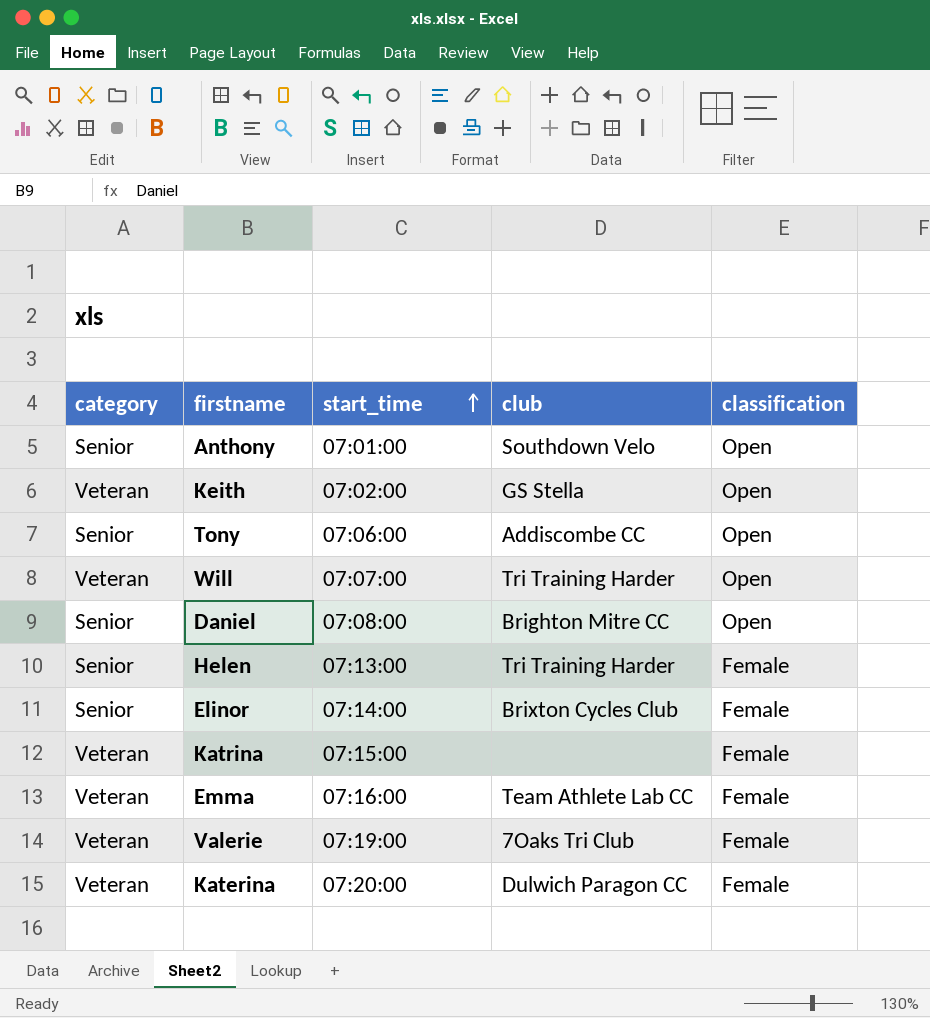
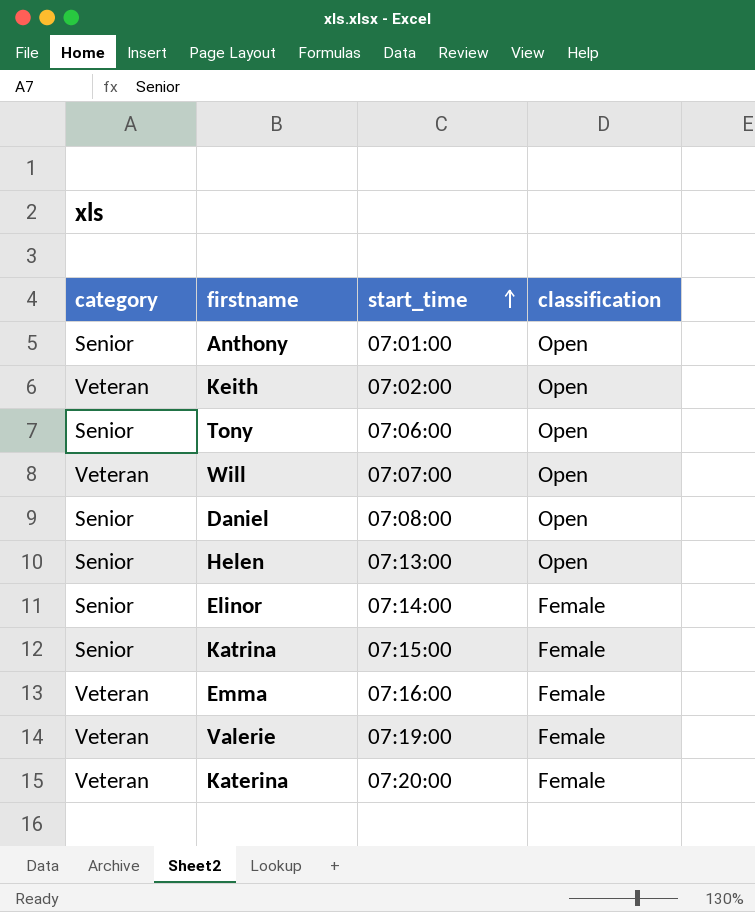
column club | position: 4 -> none
Helen | classification: Female -> Open
Katrina | category: Veteran -> Senior

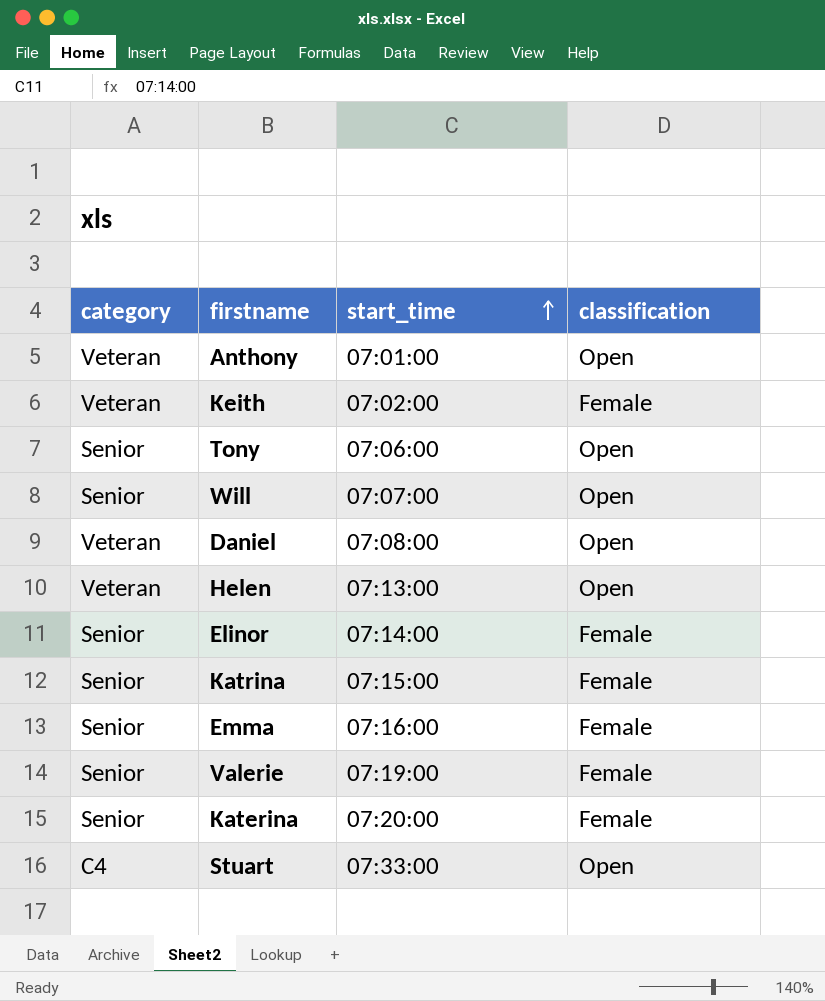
Anthony | category: Senior -> Veteran
Keith | classification: Open -> Female
Will | category: Veteran -> Senior
Daniel | category: Senior -> Veteran
Helen | category: Senior -> Veteran
Emma | category: Veteran -> Senior
Valerie | category: Veteran -> Senior
Katerina | category: Veteran -> Senior
row Stuart: none -> C4 | 07:33:00 | Open

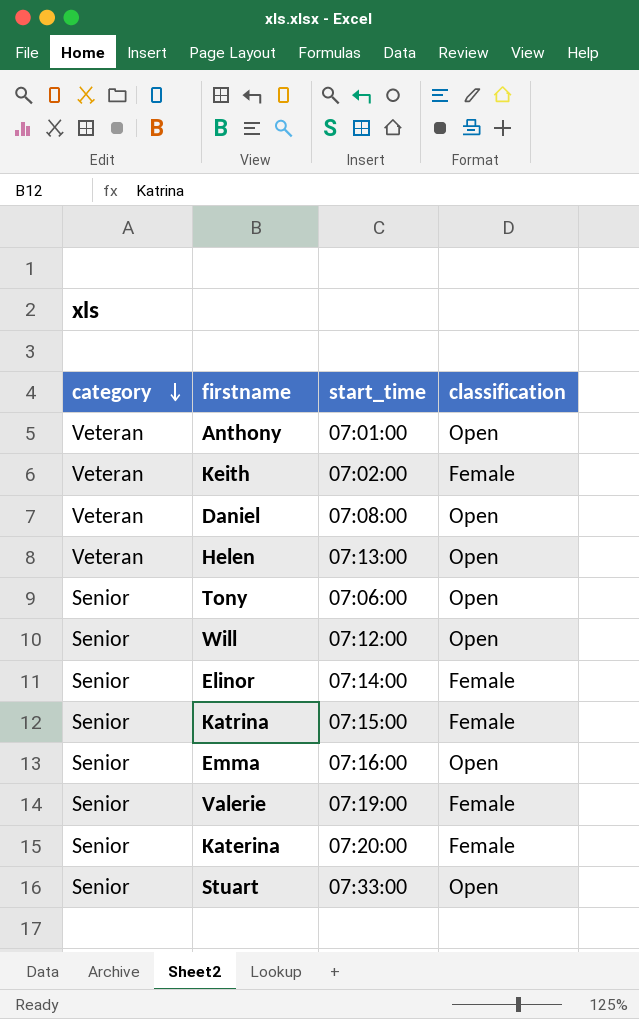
row order: start_time ascending -> category descending
Will | start_time: 07:07:00 -> 07:12:00
Emma | classification: Female -> Open
Stuart | category: C4 -> Senior

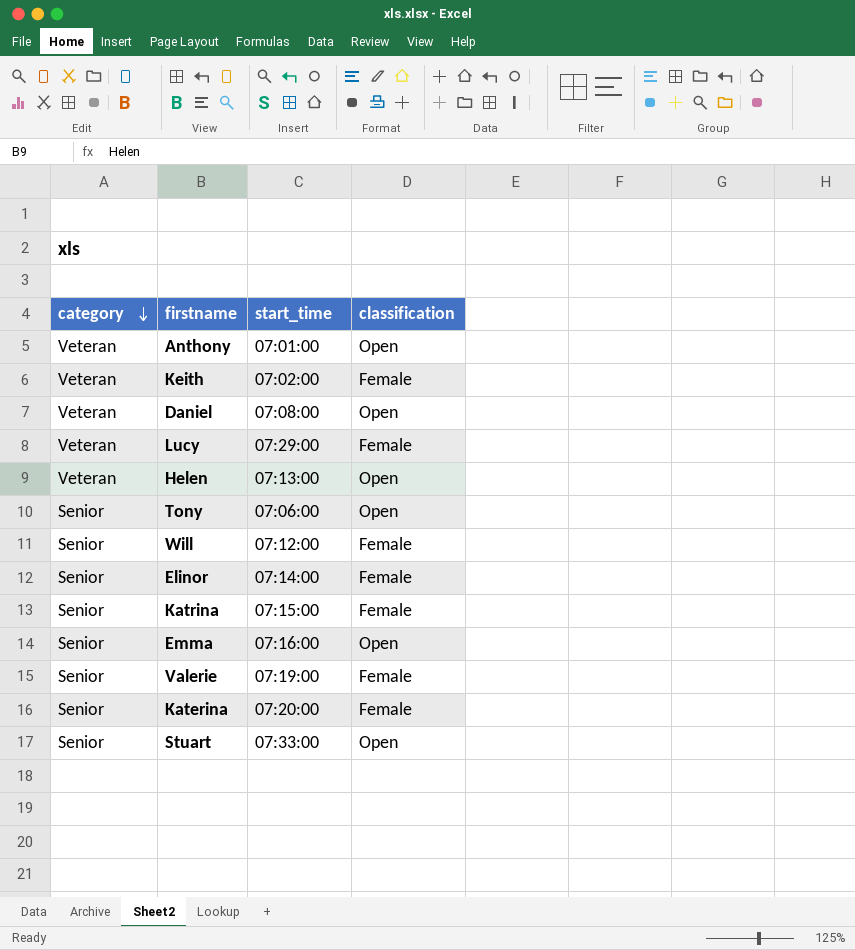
row Lucy: none -> Veteran | 07:29:00 | Female
Will | classification: Open -> Female

